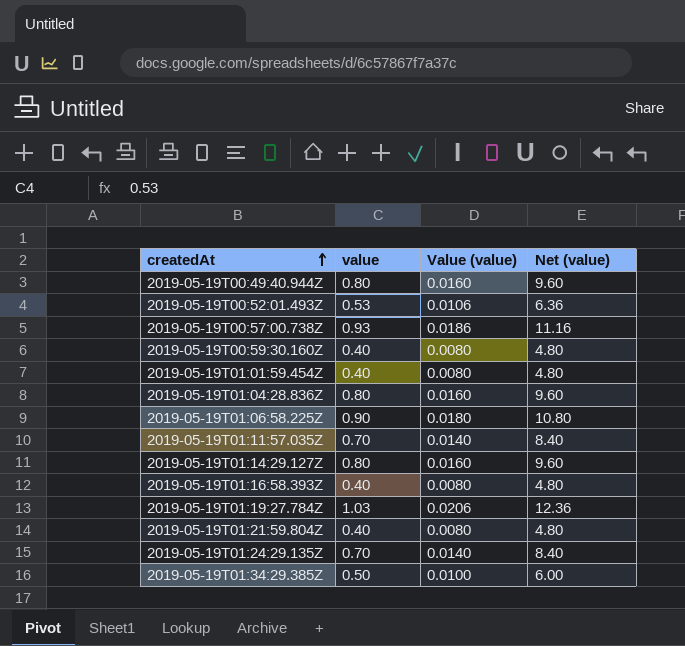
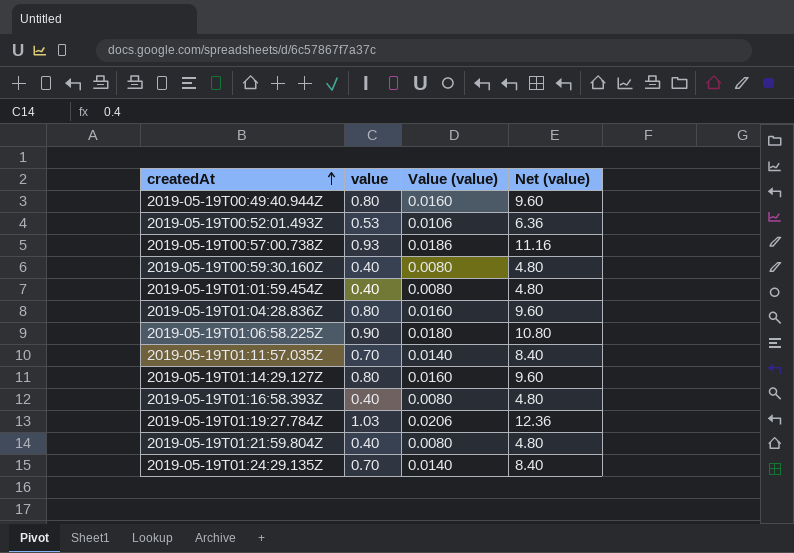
row 2019-05-19T01:34:29.385Z: 0.50 | 0.0100 | 6.00 -> none

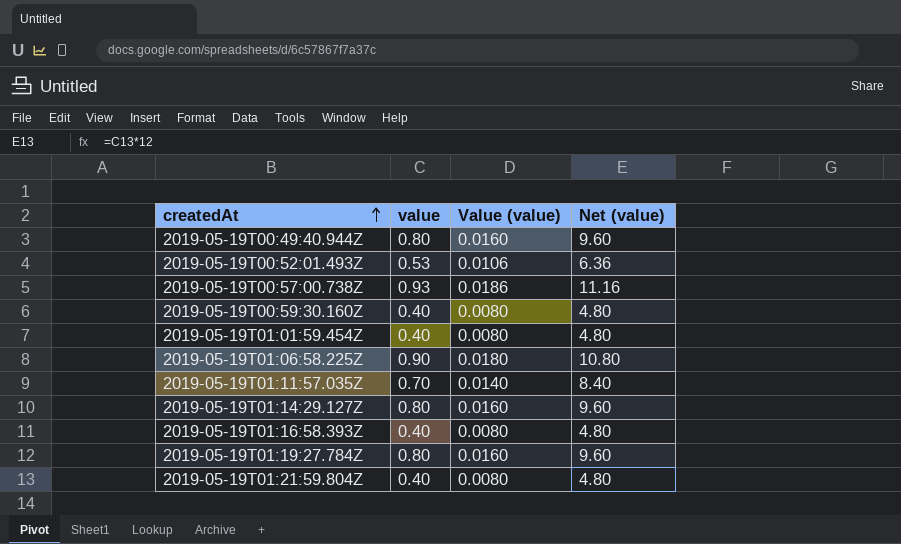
row 2019-05-19T01:04:28.836Z: 0.80 | 0.0160 | 9.60 -> none
row 2019-05-19T01:24:29.135Z: 0.70 | 0.0140 | 8.40 -> none
2019-05-19T01:19:27.784Z | value: 1.03 -> 0.80
2019-05-19T01:19:27.784Z | Value (value): 0.0206 -> 0.0160
2019-05-19T01:19:27.784Z | Net (value): 12.36 -> 9.60

